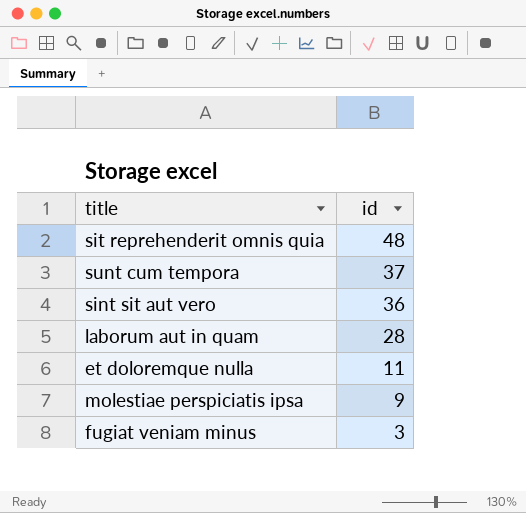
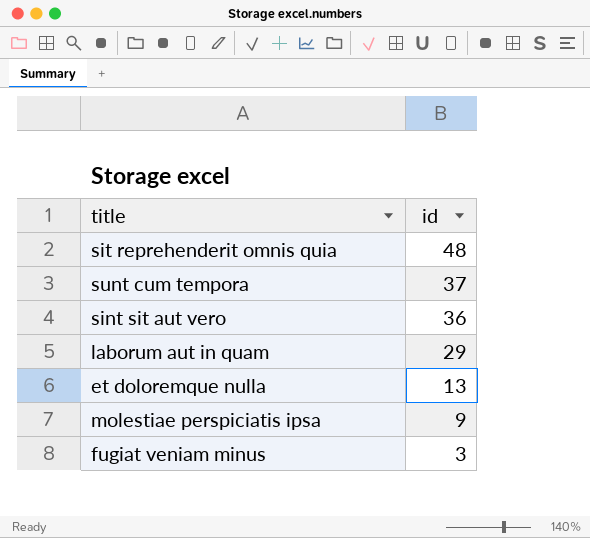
laborum aut in quam | id: 28 -> 29
et doloremque nulla | id: 11 -> 13

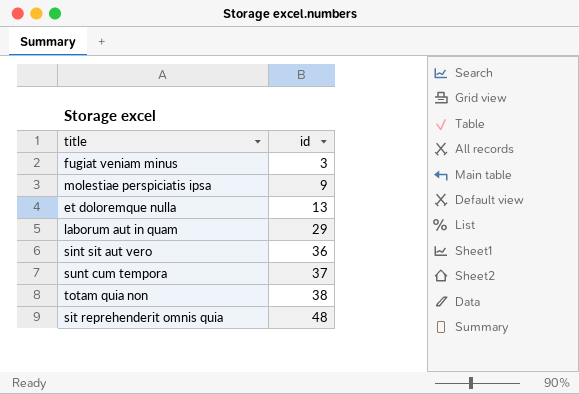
row order: id descending -> id ascending
row totam quia non: none -> 38

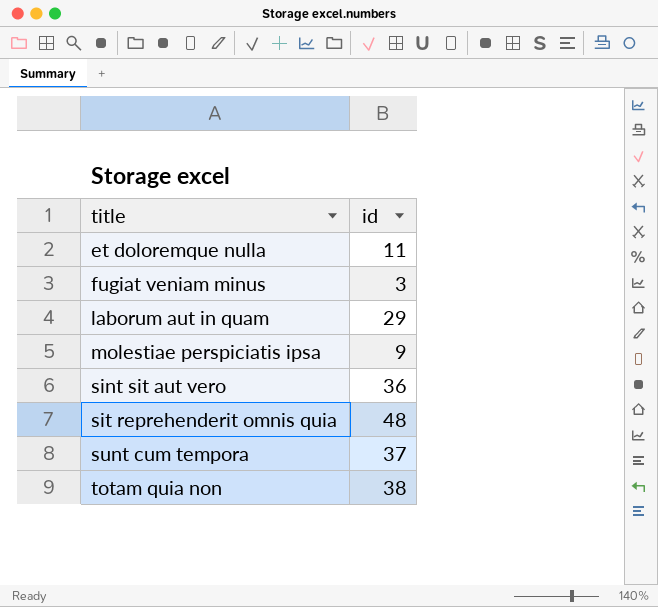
row order: id ascending -> title ascending
et doloremque nulla | id: 13 -> 11

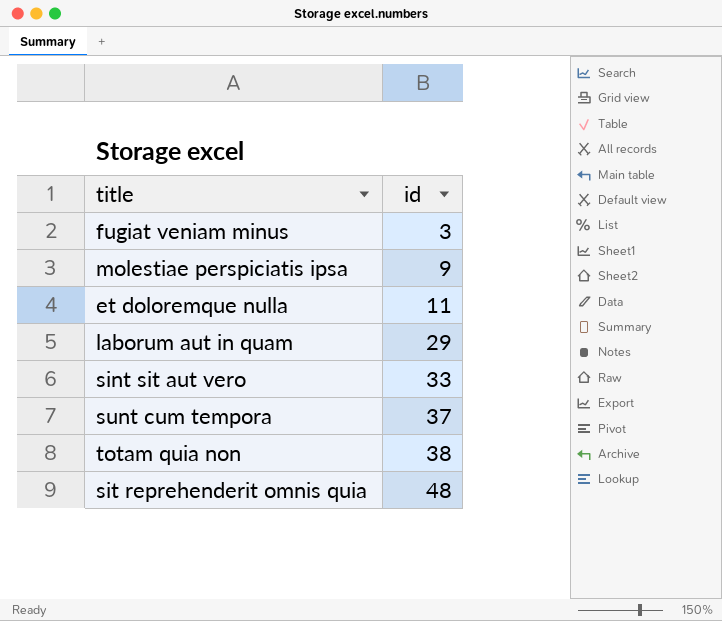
row order: title ascending -> id ascending
sint sit aut vero | id: 36 -> 33

